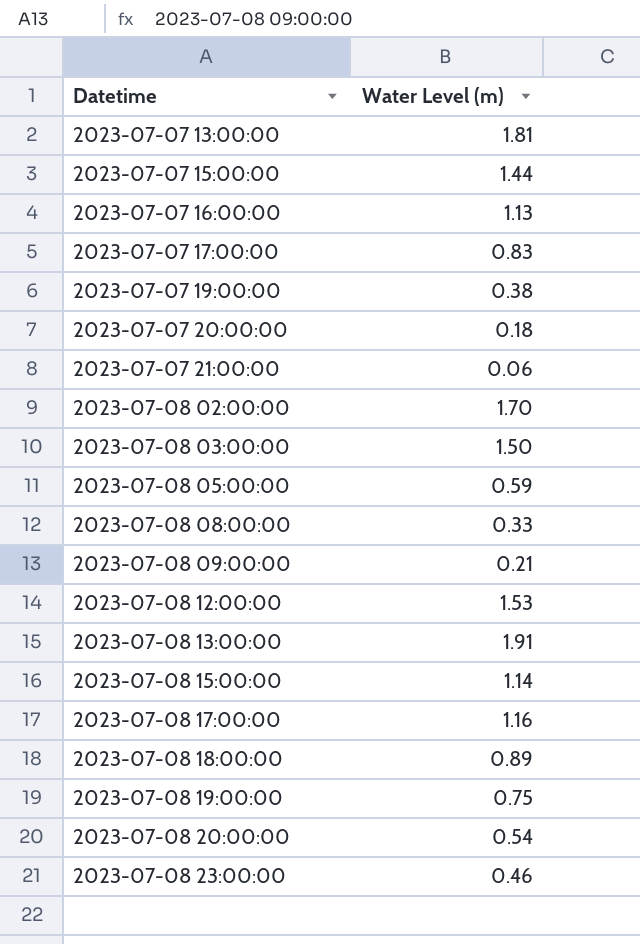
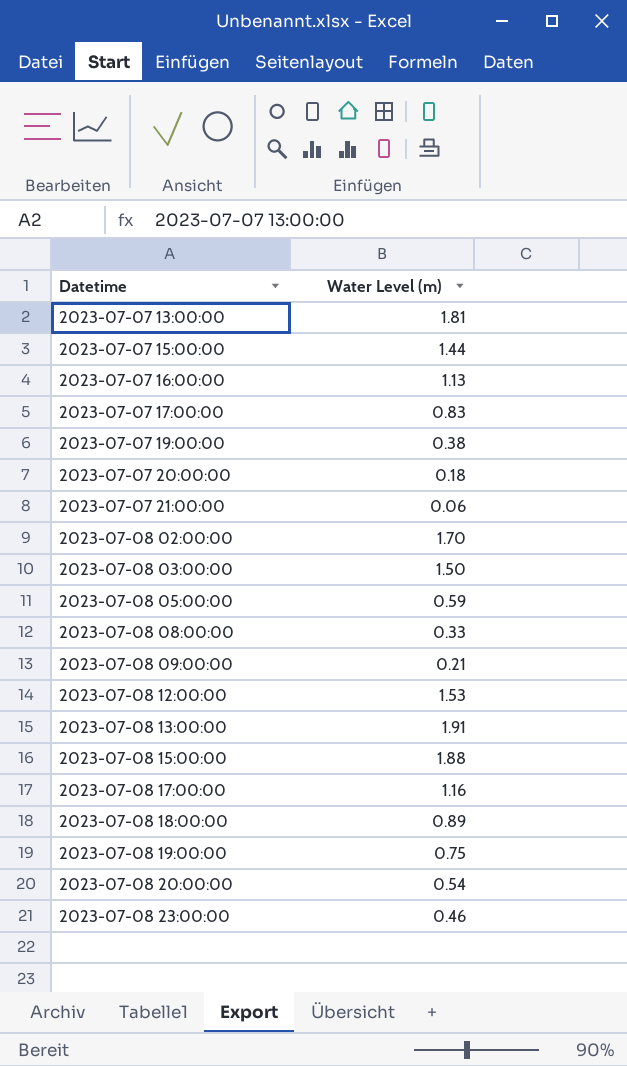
2023-07-08 15:00:00 | Water Level (m): 1.14 -> 1.88

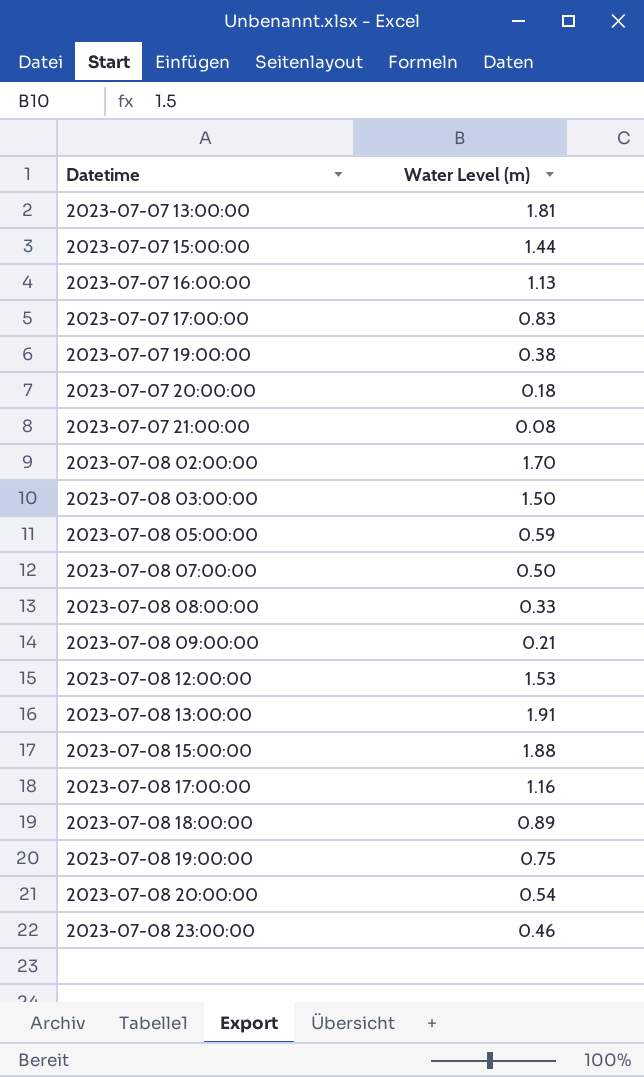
2023-07-07 21:00:00 | Water Level (m): 0.06 -> 0.08
row 2023-07-08 07:00:00: none -> 0.50

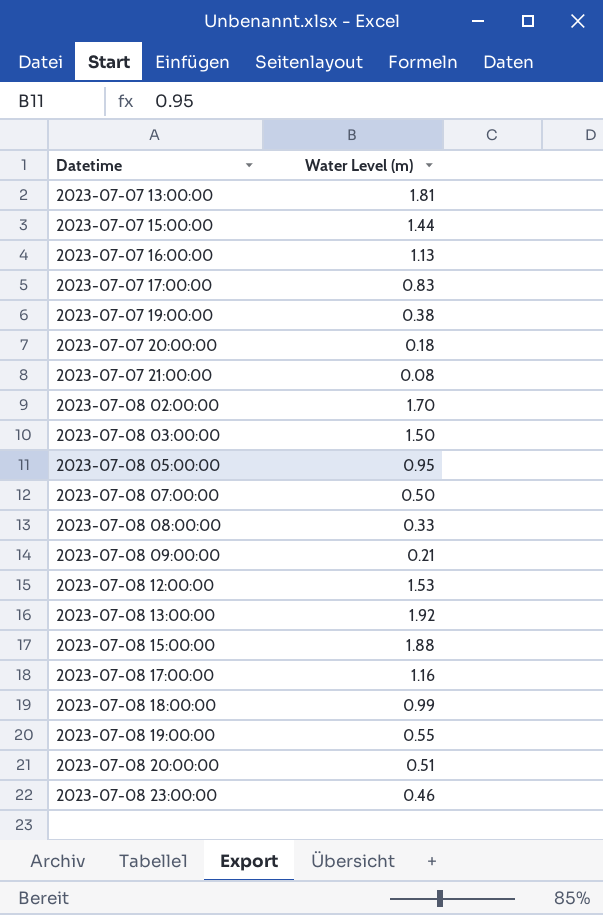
2023-07-08 05:00:00 | Water Level (m): 0.59 -> 0.95
2023-07-08 13:00:00 | Water Level (m): 1.91 -> 1.92
2023-07-08 18:00:00 | Water Level (m): 0.89 -> 0.99
2023-07-08 19:00:00 | Water Level (m): 0.75 -> 0.55
2023-07-08 20:00:00 | Water Level (m): 0.54 -> 0.51

